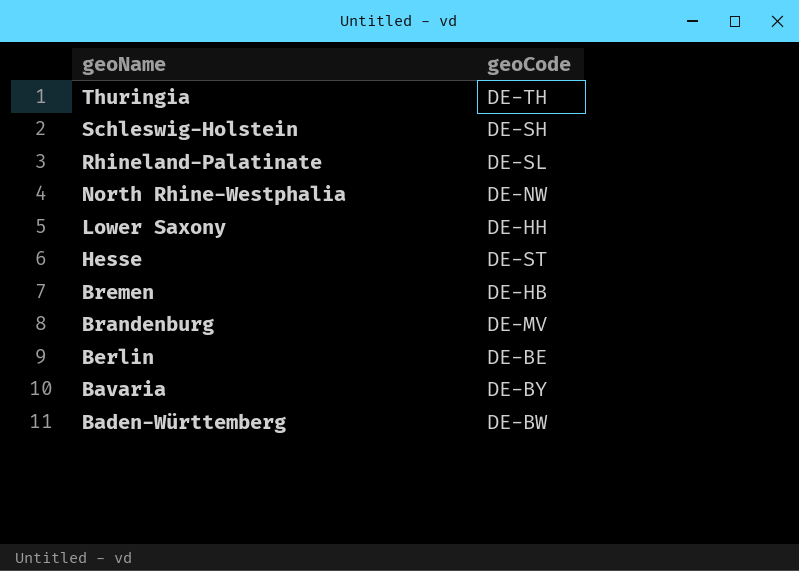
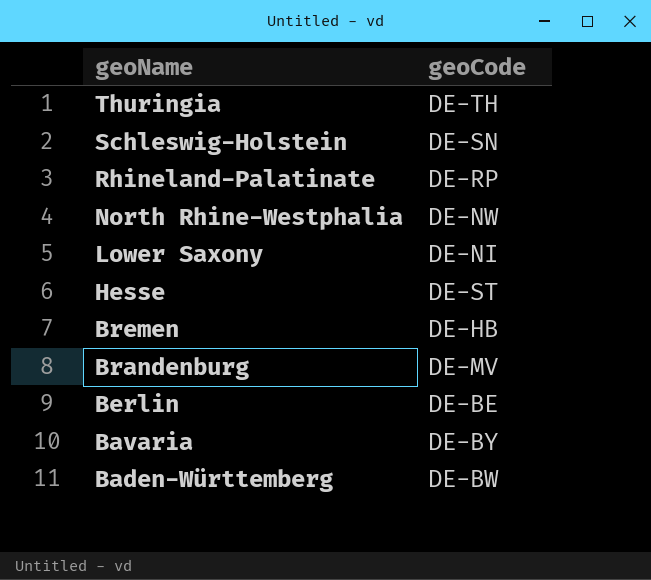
Schleswig-Holstein | geoCode: DE-SH -> DE-SN
Rhineland-Palatinate | geoCode: DE-SL -> DE-RP
Lower Saxony | geoCode: DE-HH -> DE-NI

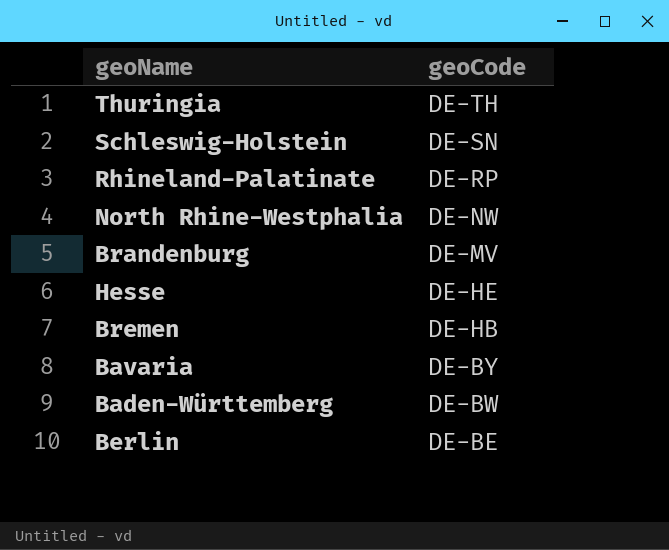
row order: geoName descending -> geoCode descending
row Lower Saxony: DE-NI -> none
Hesse | geoCode: DE-ST -> DE-HE

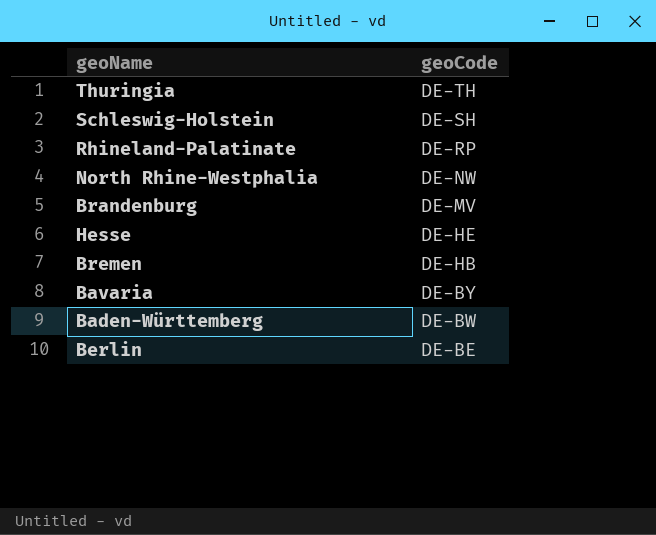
Schleswig-Holstein | geoCode: DE-SN -> DE-SH

